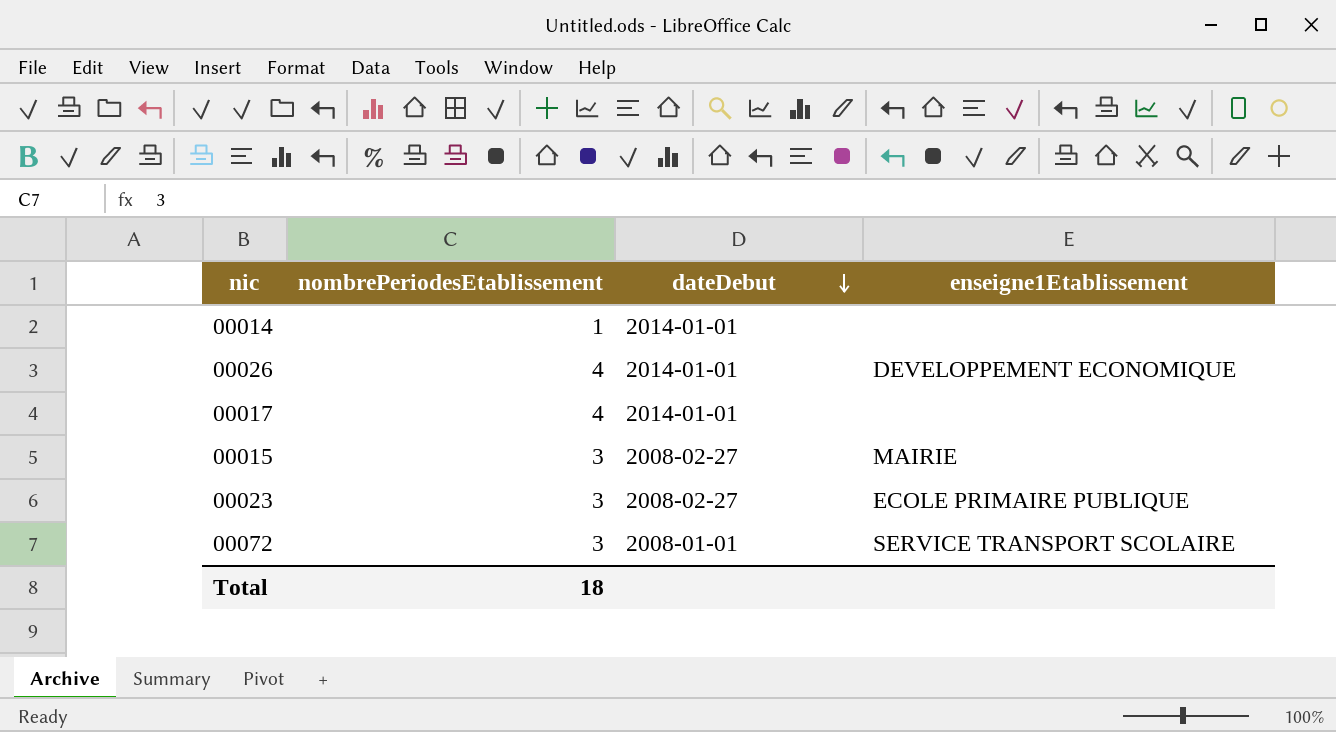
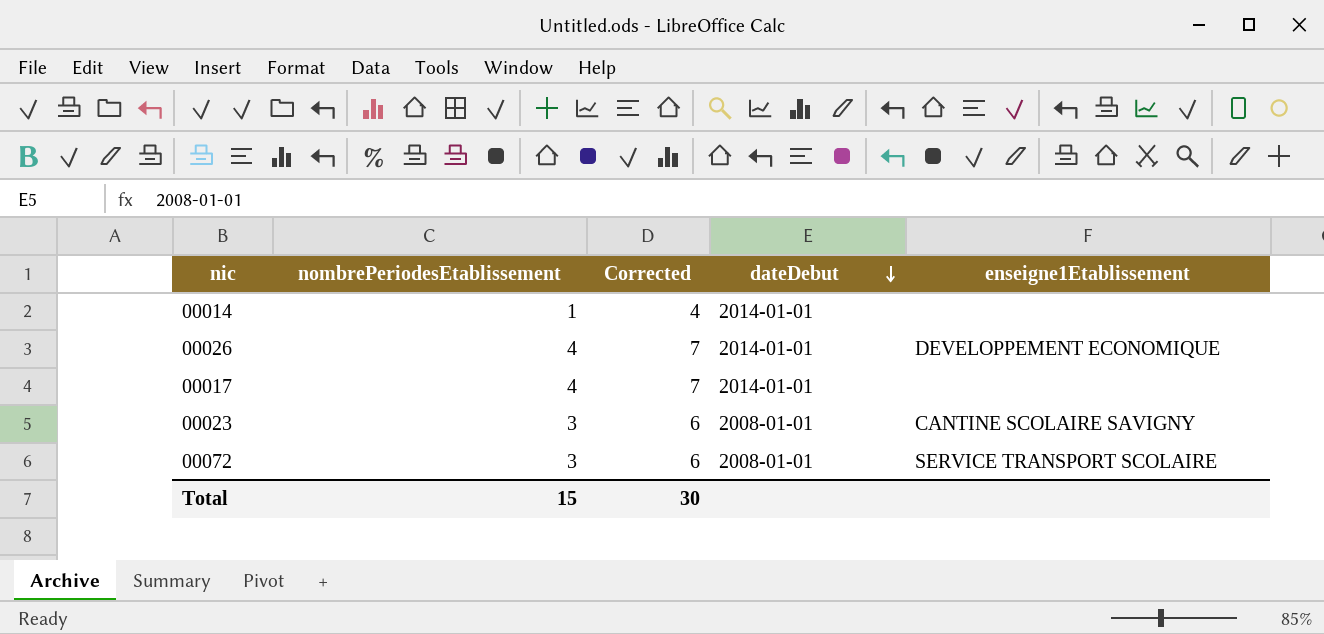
column Corrected | formula: none -> [nombrePeriodesEtablissement] + 3
row 00015: 3 | 2008-02-27 | MAIRIE -> none
00023 | dateDebut: 2008-02-27 -> 2008-01-01
00023 | enseigne1Etablissement: ECOLE PRIMAIRE PUBLIQUE -> CANTINE SCOLAIRE SAVIGNY
Total | nombrePeriodesEtablissement: 18 -> 15

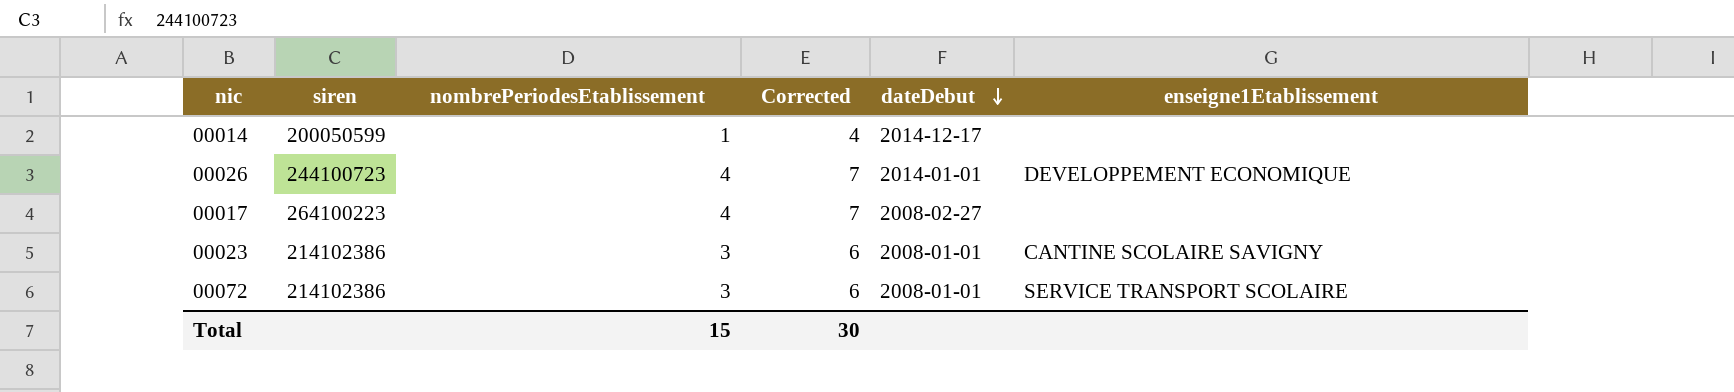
column siren | position: none -> 2
00014 | dateDebut: 2014-01-01 -> 2014-12-17
00017 | dateDebut: 2014-01-01 -> 2008-02-27

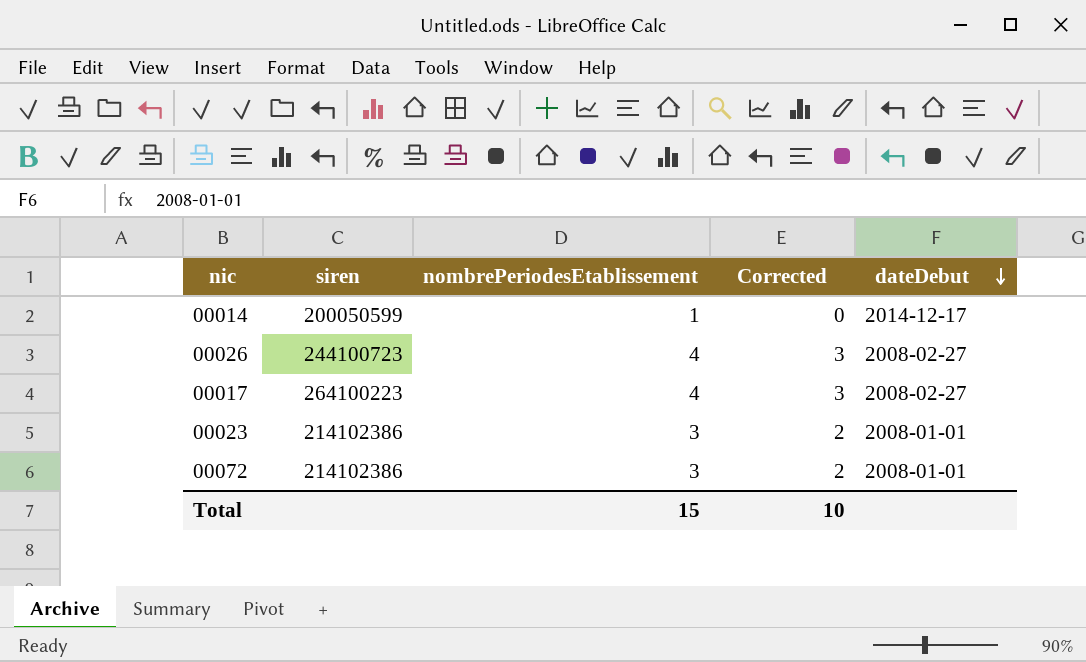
column enseigne1Etablissement | position: 6 -> none
column Corrected | formula: [nombrePeriodesEtablissement] + 3 -> [nombrePeriodesEtablissement] - 1
00026 | dateDebut: 2014-01-01 -> 2008-02-27
Total | Corrected: 30 -> 10

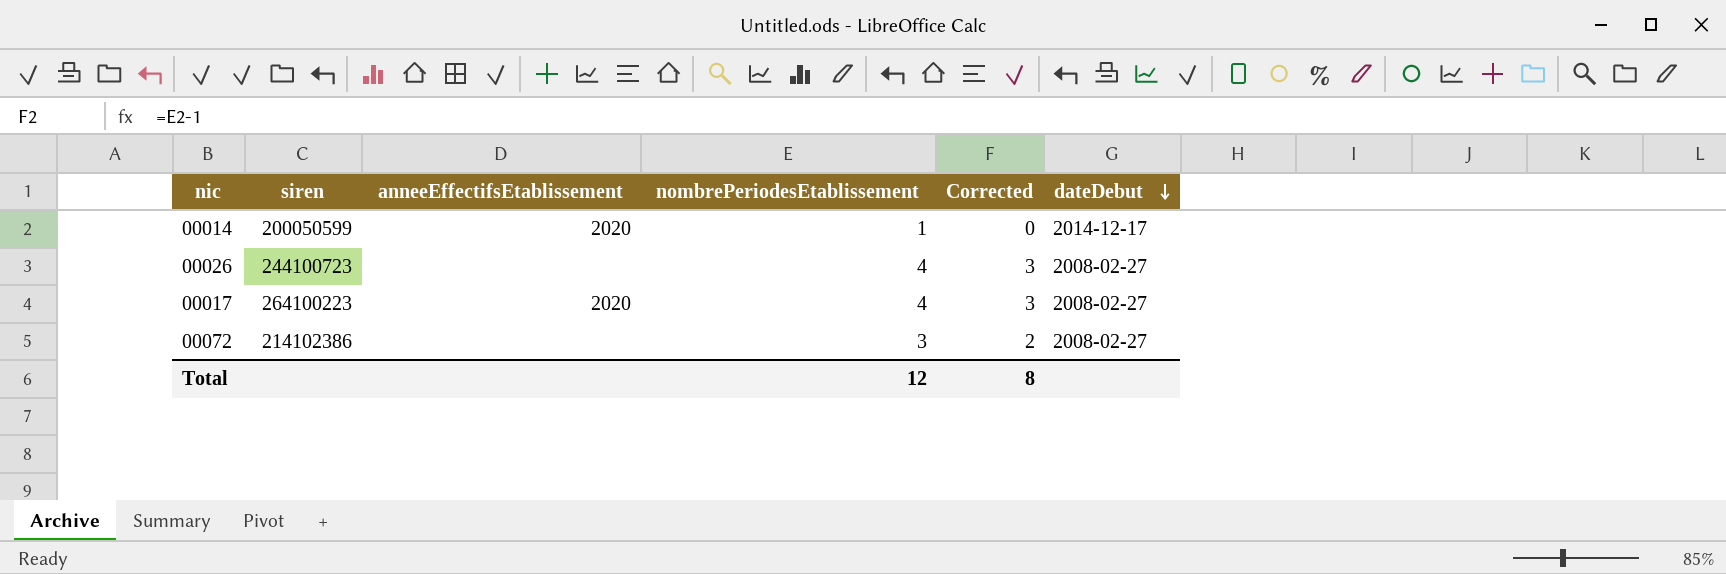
column anneeEffectifsEtablissement | position: none -> 3
row 00023: 214102386 | 3 | 2 | 2008-01-01 -> none
00072 | dateDebut: 2008-01-01 -> 2008-02-27
Total | nombrePeriodesEtablissement: 15 -> 12
Total | Corrected: 10 -> 8

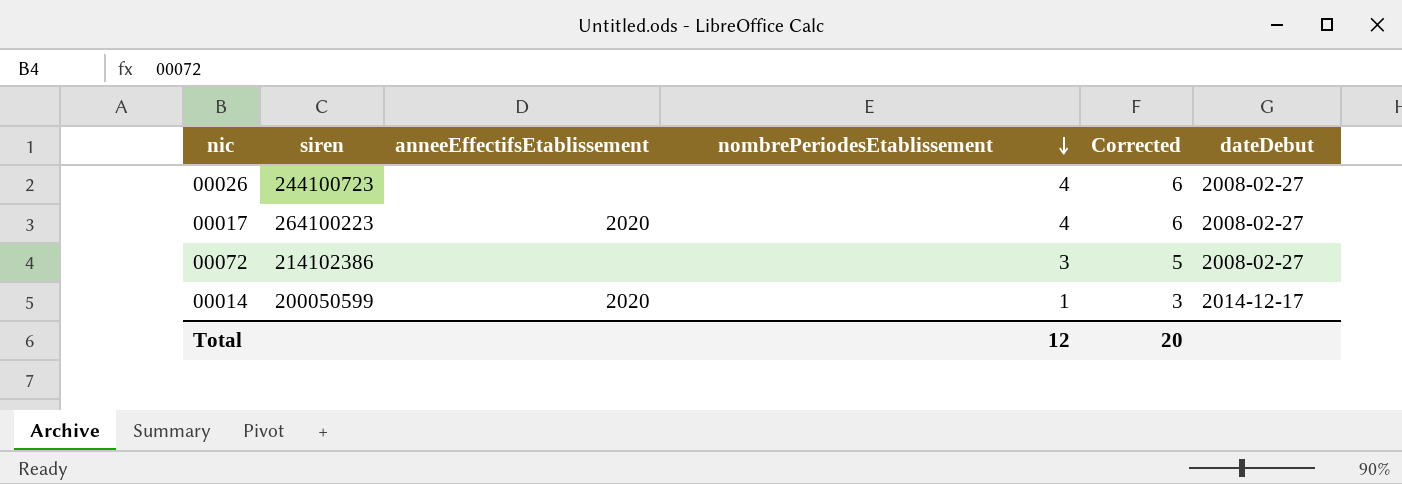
row order: dateDebut descending -> nombrePeriodesEtablissement descending
column Corrected | formula: [nombrePeriodesEtablissement] - 1 -> [nombrePeriodesEtablissement] + 2
Total | Corrected: 8 -> 20

